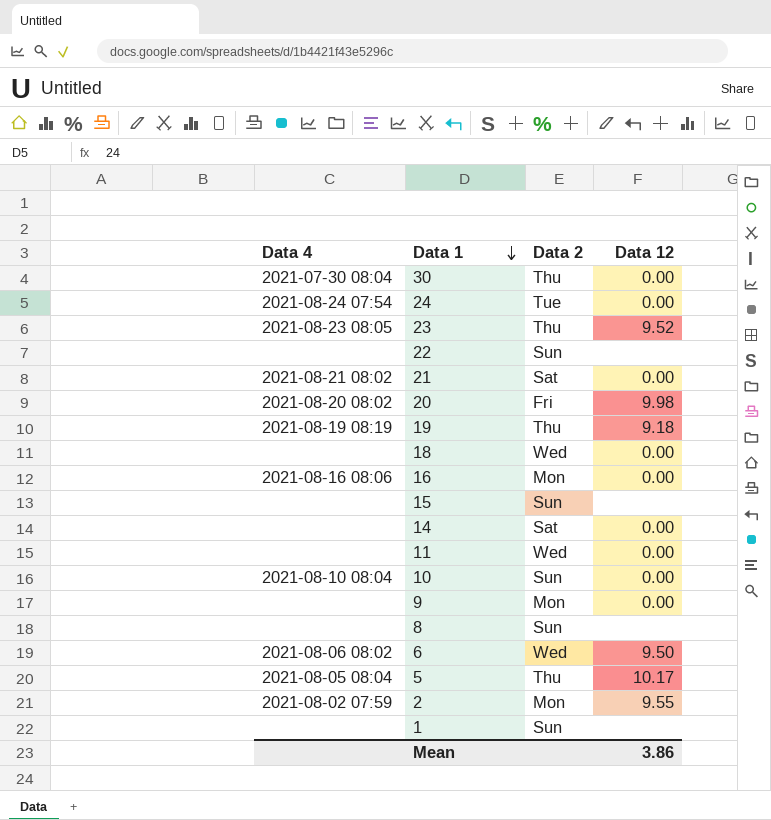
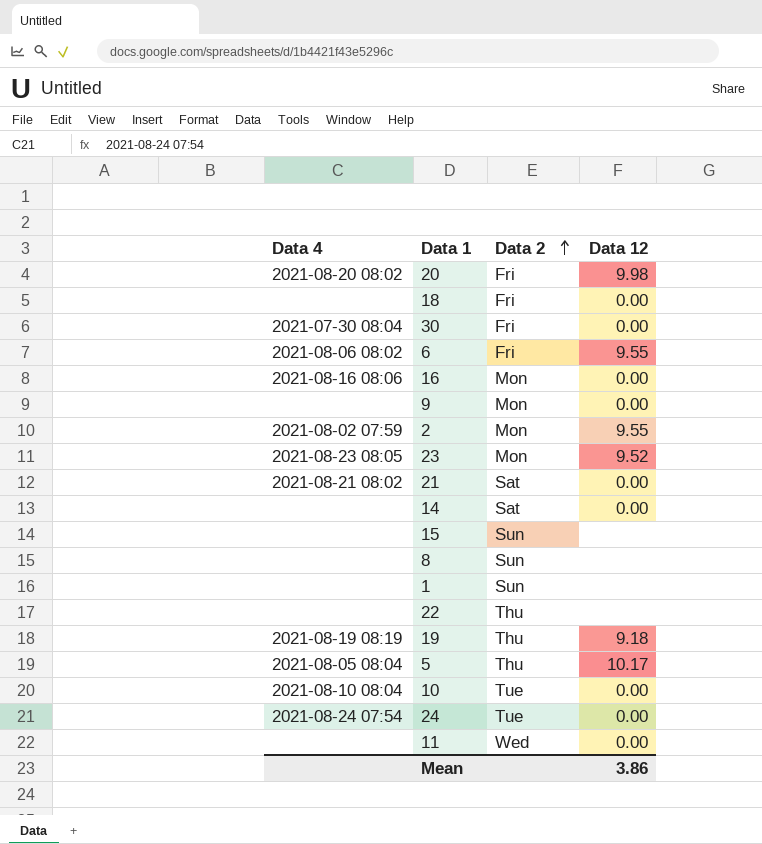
row order: Data 1 descending -> Data 2 ascending
18 | Data 2: Wed -> Fri
30 | Data 2: Thu -> Fri
6 | Data 2: Wed -> Fri
6 | Data 12: 9.50 -> 9.55
23 | Data 2: Thu -> Mon
22 | Data 2: Sun -> Thu
10 | Data 2: Sun -> Tue

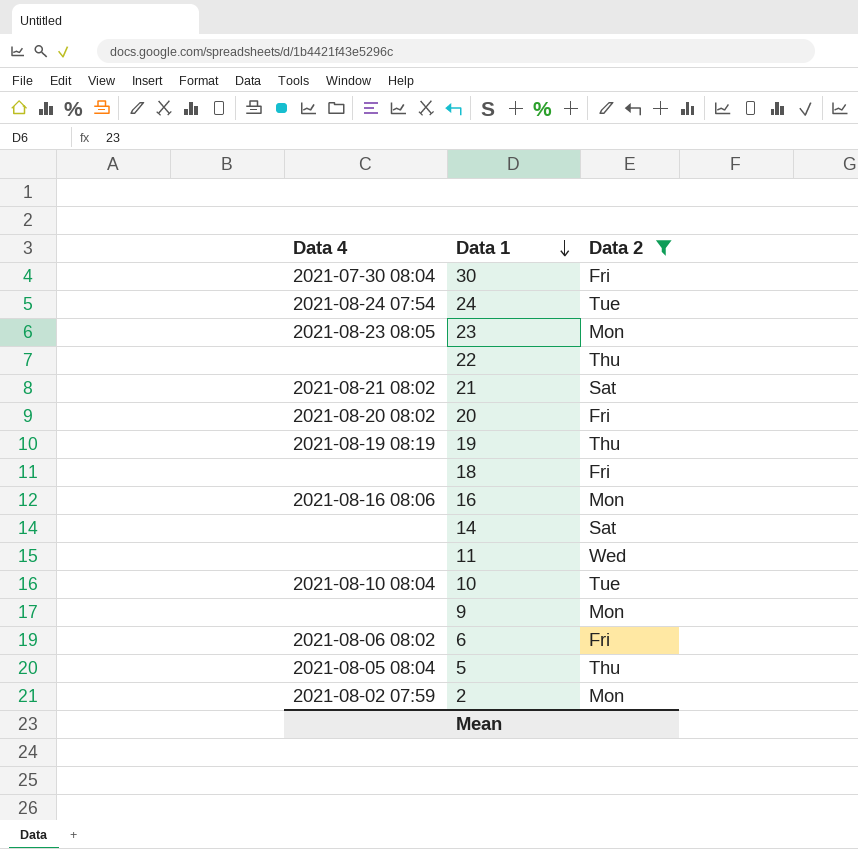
filter: none -> Data 2 != Sun
row order: Data 2 ascending -> Data 1 descending
column Data 12 | position: 4 -> none

